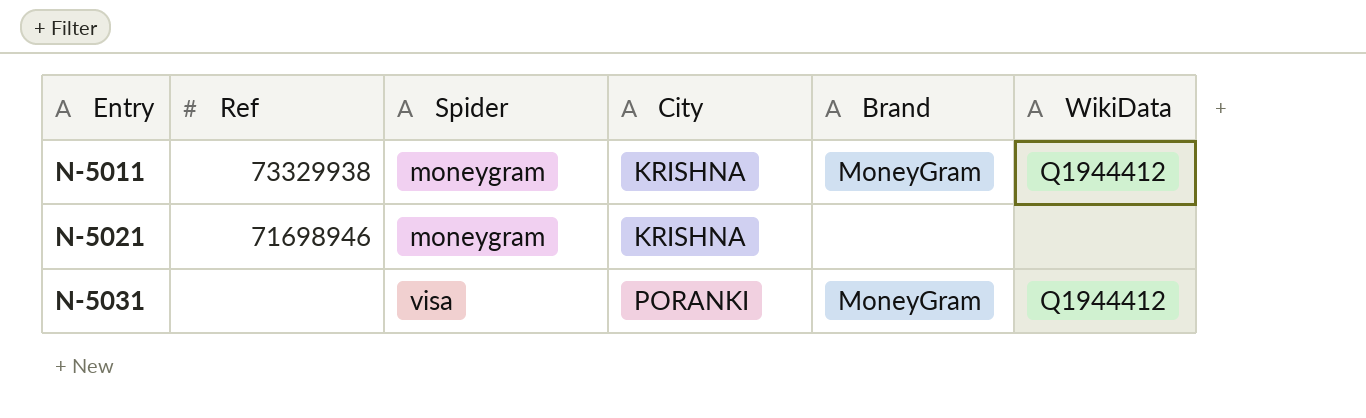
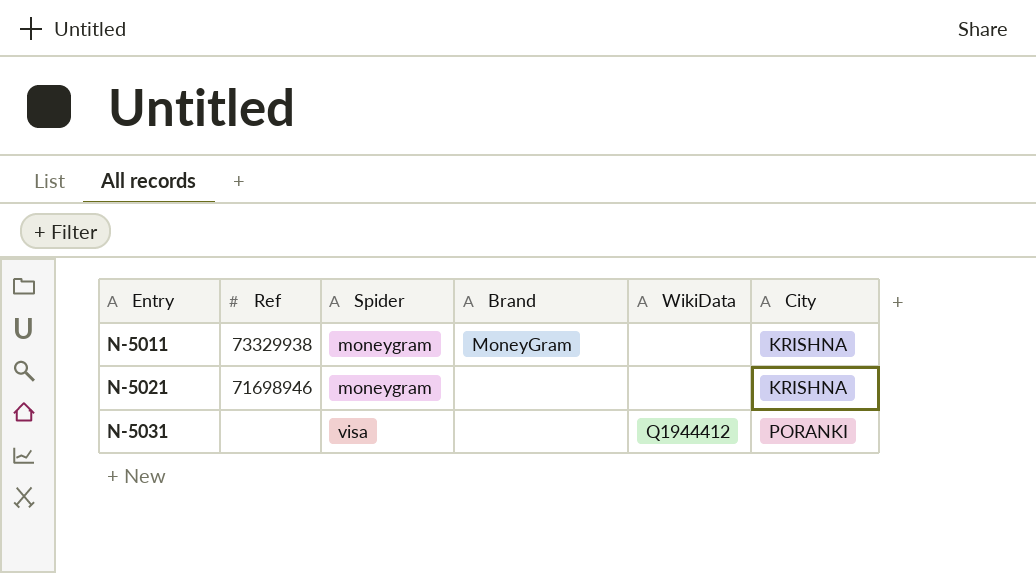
column City | position: 4 -> 6
N-5011 | WikiData: Q1944412 -> none
N-5031 | Brand: MoneyGram -> none

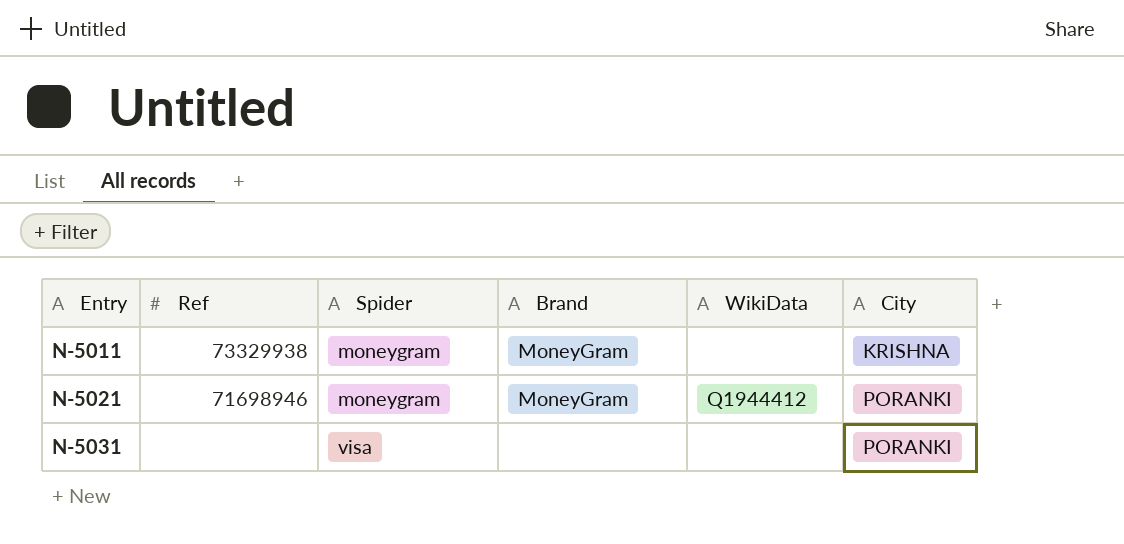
N-5021 | Brand: none -> MoneyGram
N-5021 | WikiData: none -> Q1944412
N-5021 | City: KRISHNA -> PORANKI
N-5031 | WikiData: Q1944412 -> none

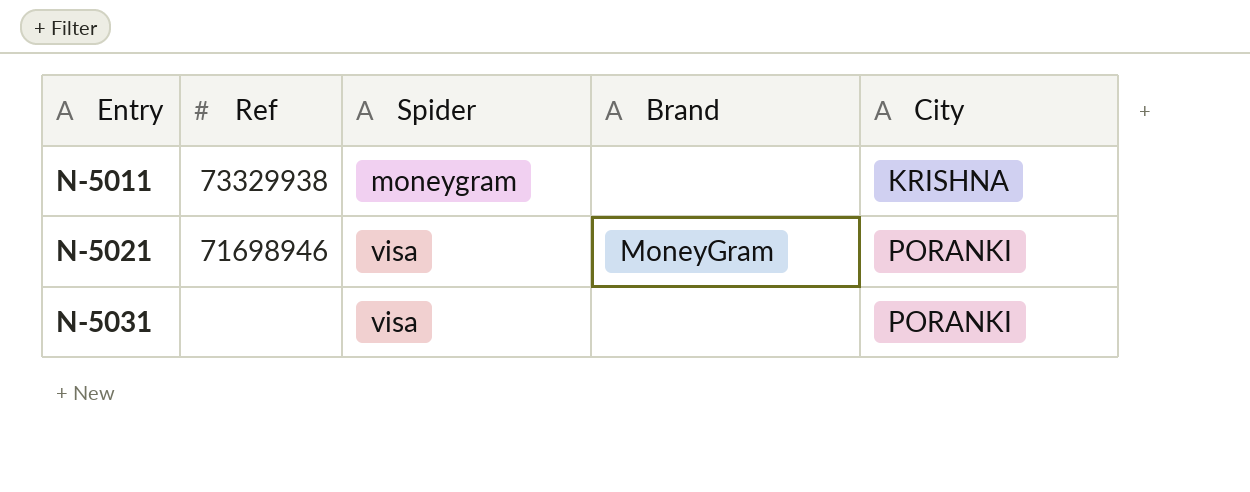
column WikiData | position: 5 -> none
N-5011 | Brand: MoneyGram -> none
N-5021 | Spider: moneygram -> visa

